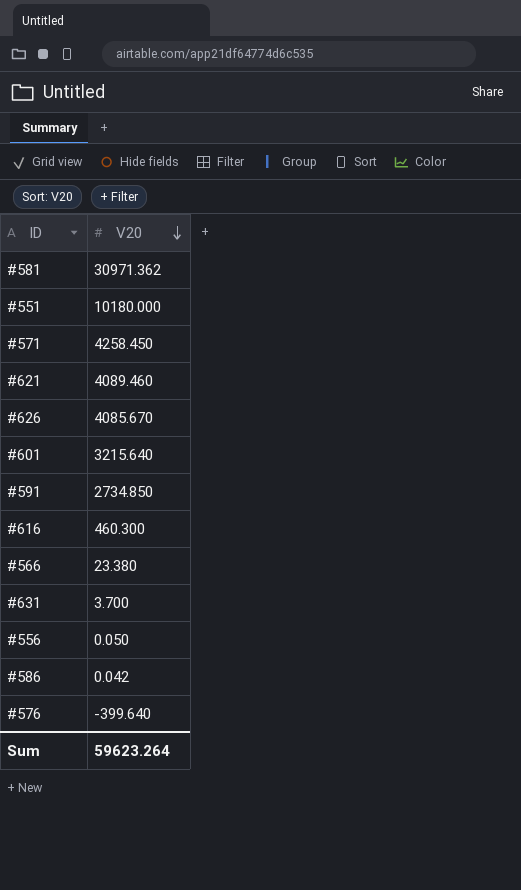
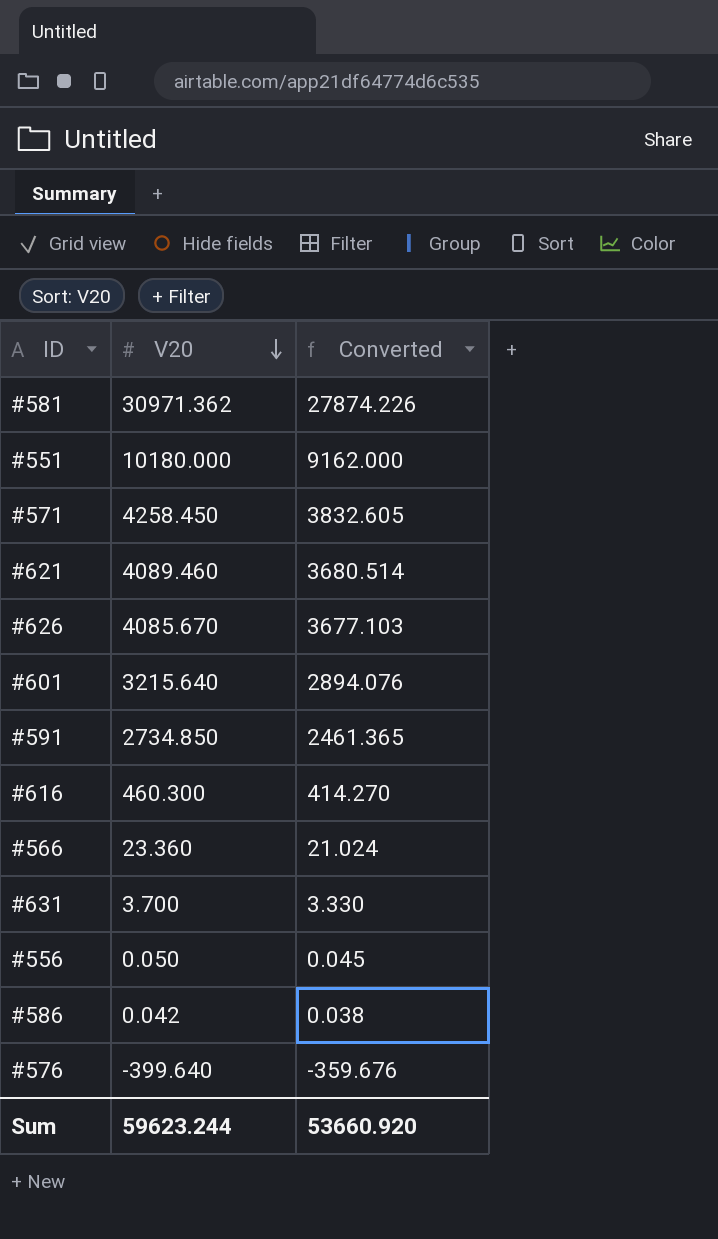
column Converted | formula: none -> [V20] * 0.9
#566 | V20: 23.380 -> 23.360
Sum | V20: 59623.264 -> 59623.244

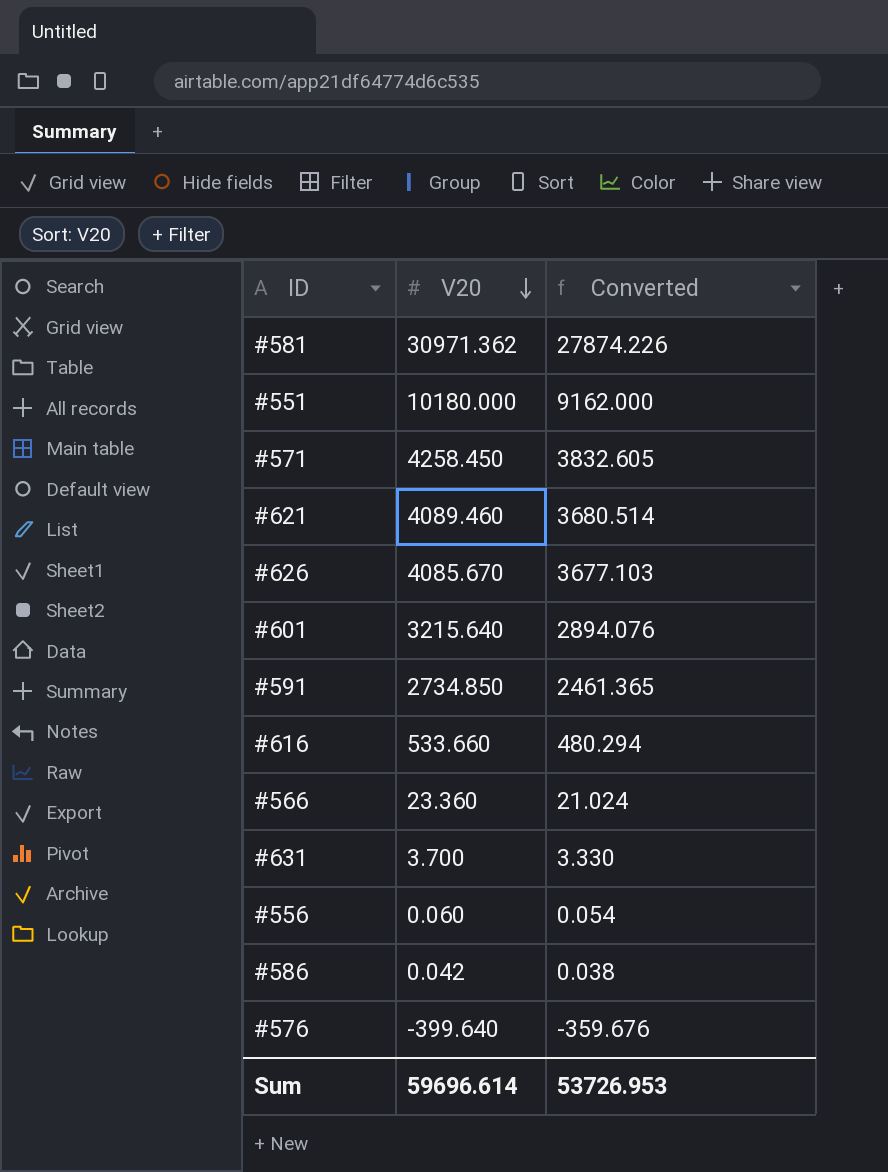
#616 | V20: 460.300 -> 533.660
#616 | Converted: 414.270 -> 480.294
#556 | V20: 0.050 -> 0.060
#556 | Converted: 0.045 -> 0.054
Sum | V20: 59623.244 -> 59696.614
Sum | Converted: 53660.920 -> 53726.953

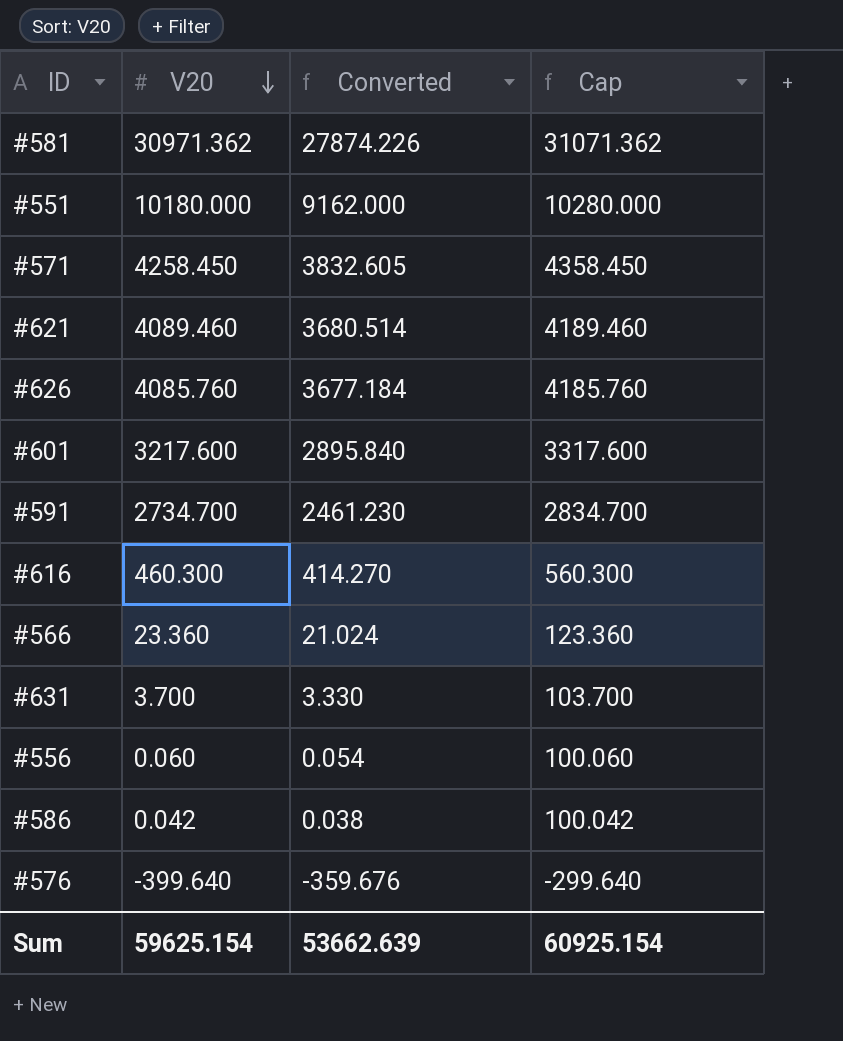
column Cap | formula: none -> [V20] + 100
#626 | V20: 4085.670 -> 4085.760
#626 | Converted: 3677.103 -> 3677.184
#601 | V20: 3215.640 -> 3217.600
#601 | Converted: 2894.076 -> 2895.840
#591 | V20: 2734.850 -> 2734.700
#591 | Converted: 2461.365 -> 2461.230
#616 | V20: 533.660 -> 460.300
#616 | Converted: 480.294 -> 414.270
Sum | V20: 59696.614 -> 59625.154
Sum | Converted: 53726.953 -> 53662.639

